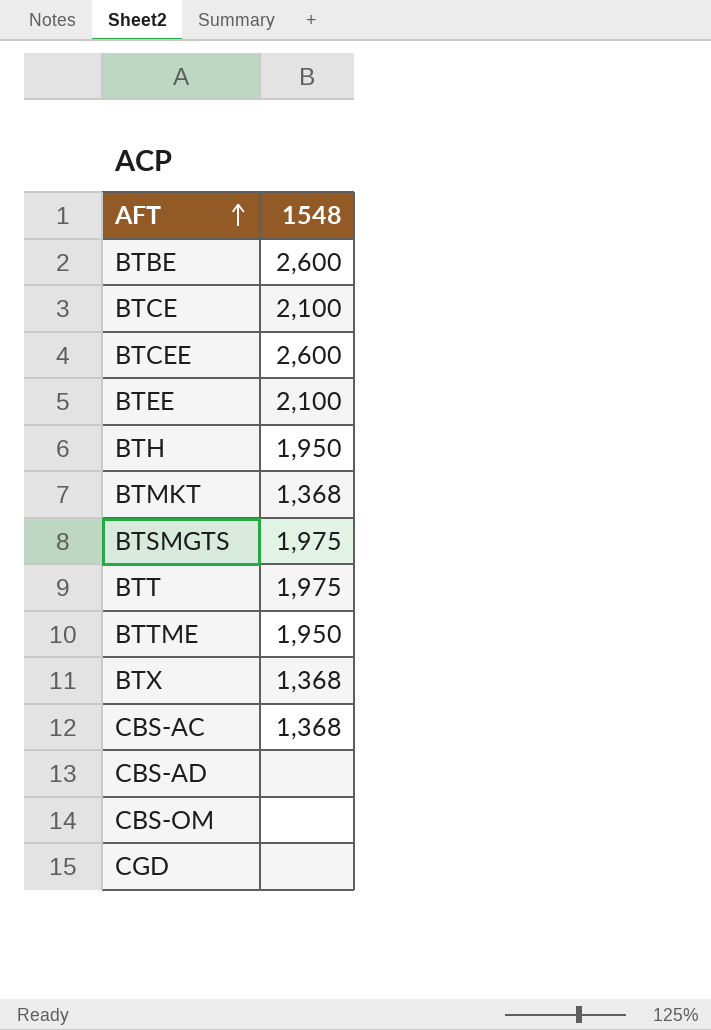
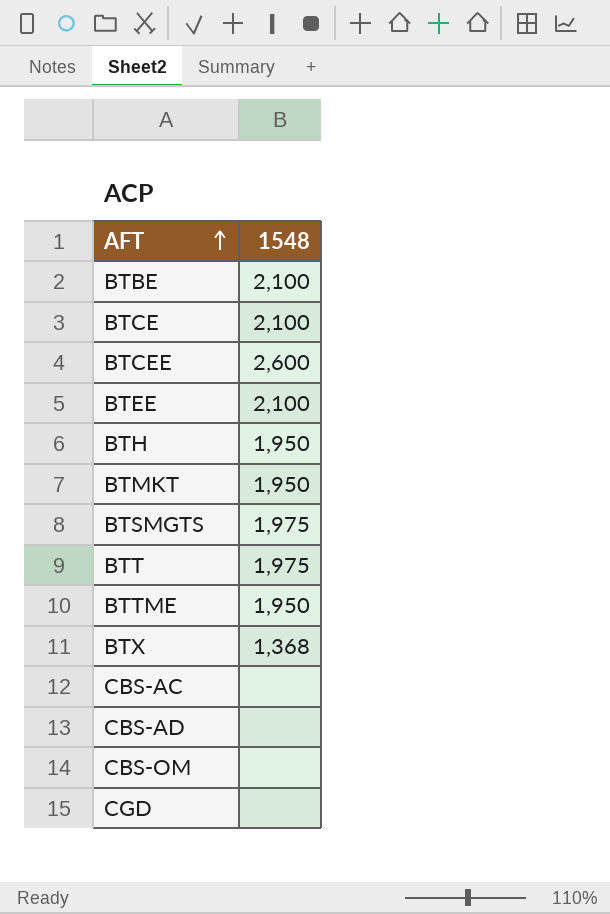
BTBE | 1548: 2,600 -> 2,100
BTMKT | 1548: 1,368 -> 1,950
CBS-AC | 1548: 1,368 -> none

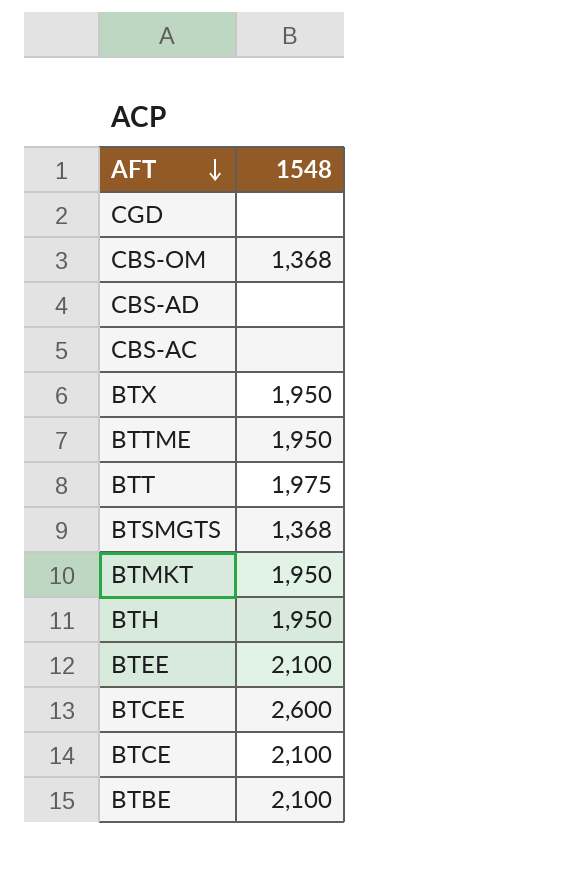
row order: AFT ascending -> AFT descending
CBS-OM | 1548: none -> 1,368
BTX | 1548: 1,368 -> 1,950
BTSMGTS | 1548: 1,975 -> 1,368

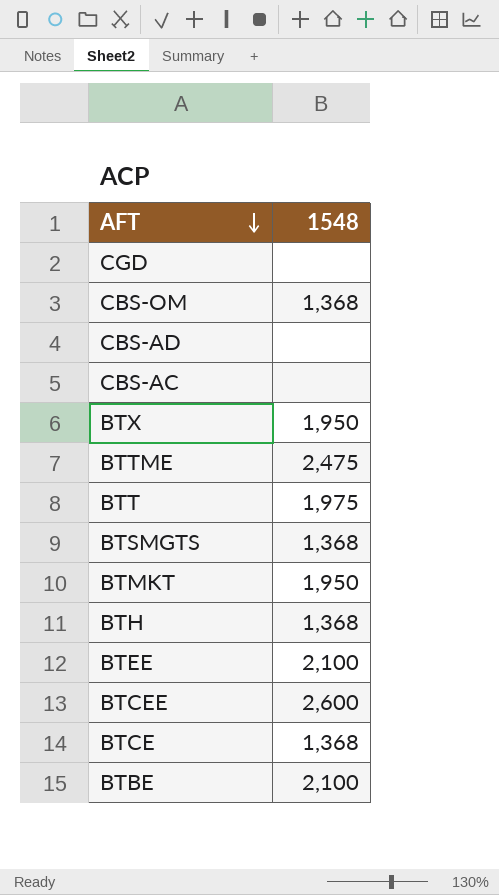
BTTME | 1548: 1,950 -> 2,475
BTH | 1548: 1,950 -> 1,368
BTCE | 1548: 2,100 -> 1,368

